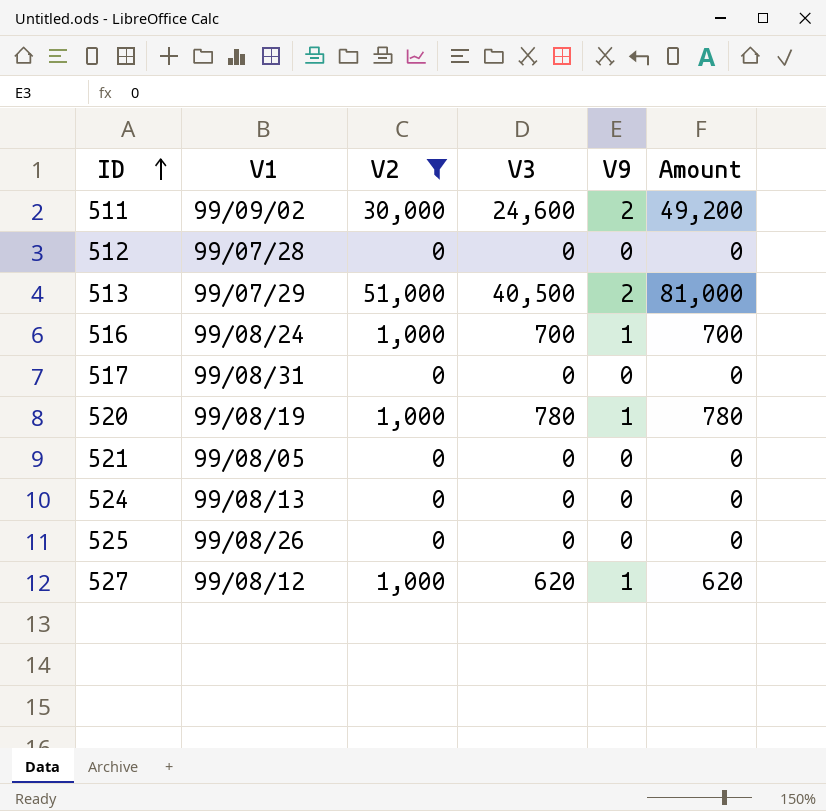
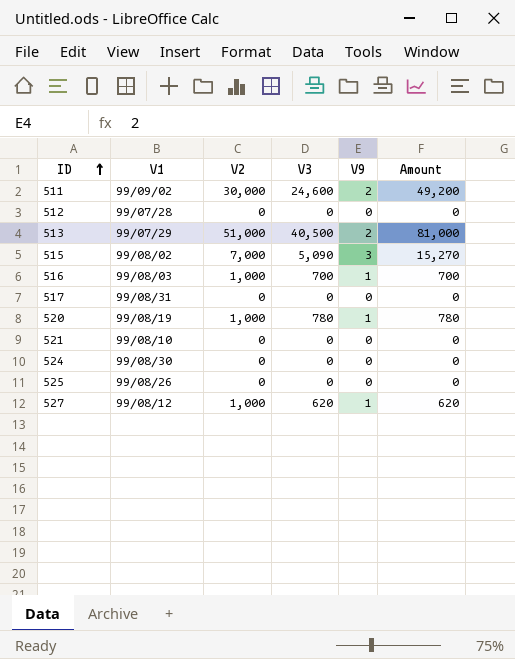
filter: V2 != 7,000 -> none
516 | V1: 99/08/24 -> 99/08/03
521 | V1: 99/08/05 -> 99/08/10
524 | V1: 99/08/13 -> 99/08/30

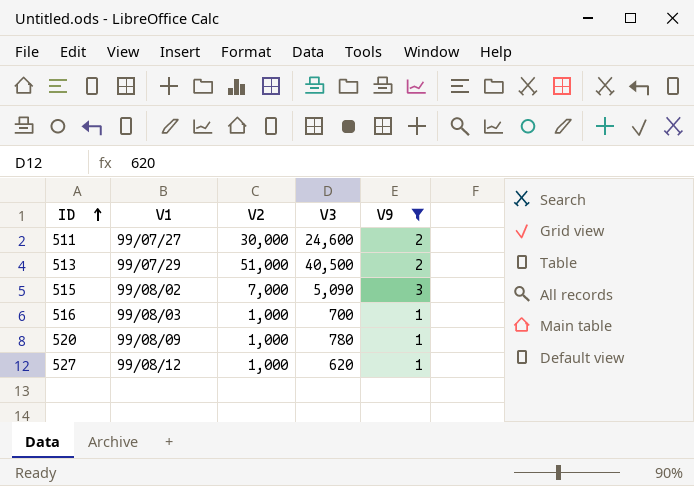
filter: none -> V9 != 0
column Amount | formula: [V3] * [V9] -> none
511 | V1: 99/09/02 -> 99/07/27
520 | V1: 99/08/19 -> 99/08/09

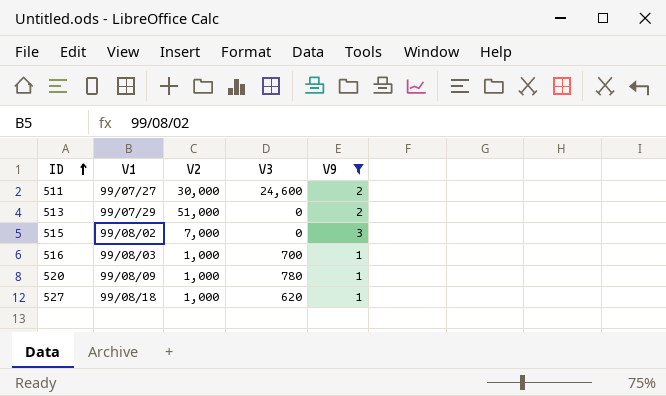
513 | V3: 40,500 -> 0
515 | V3: 5,090 -> 0
527 | V1: 99/08/12 -> 99/08/18

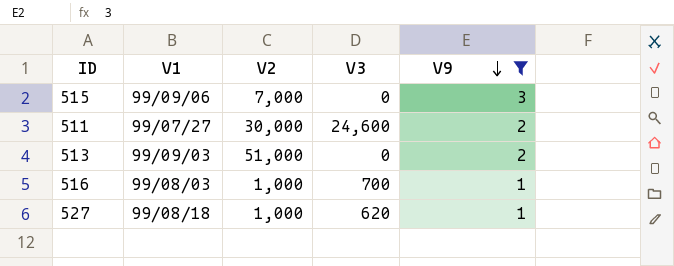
row order: ID ascending -> V9 descending
row 520: 99/08/09 | 1,000 | 780 | 1 -> none
515 | V1: 99/08/02 -> 99/09/06
513 | V1: 99/07/29 -> 99/09/03

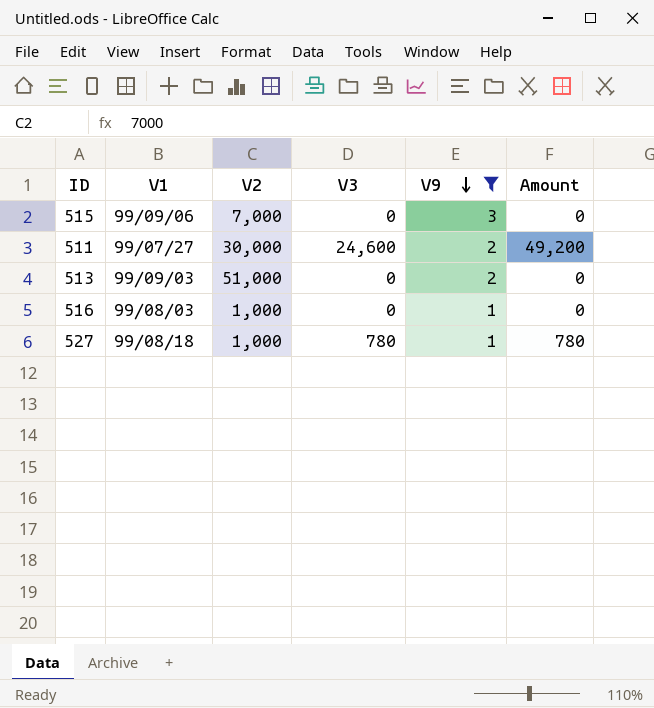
column Amount | formula: none -> [V3] * [V9]
516 | V3: 700 -> 0
527 | V3: 620 -> 780

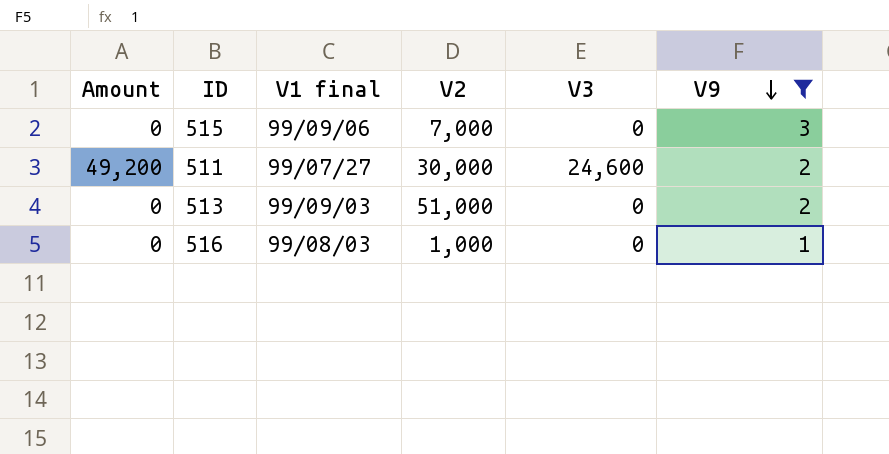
column Amount | position: 6 -> 1
column name: V1 -> V1 final
row 527: 99/08/18 | 1,000 | 780 | 1 | 780 -> none

